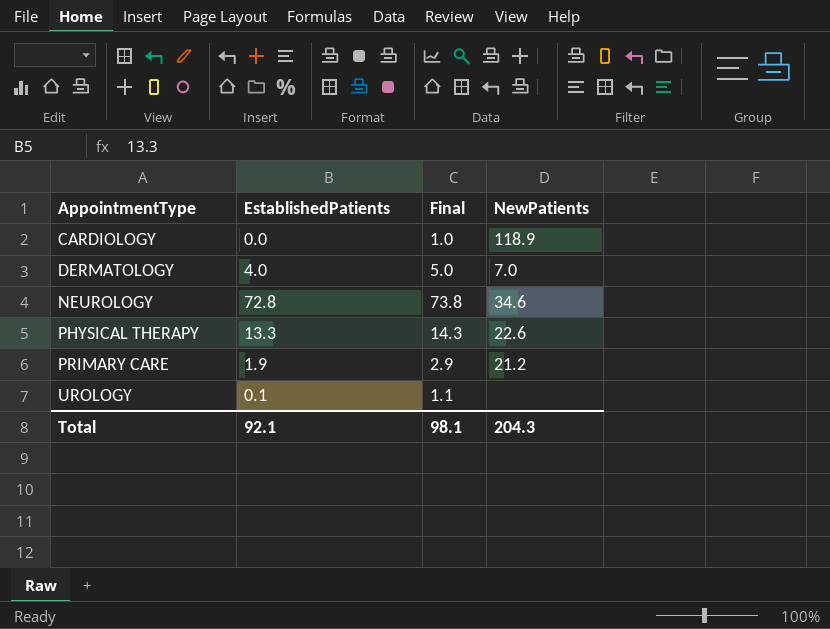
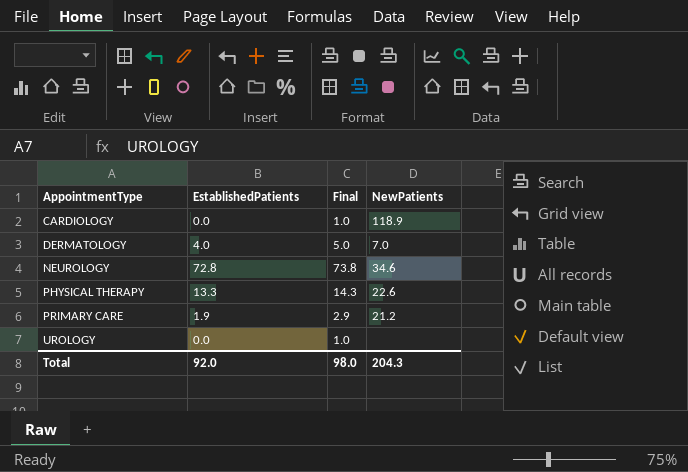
UROLOGY | EstablishedPatients: 0.1 -> 0.0
UROLOGY | Final: 1.1 -> 1.0
Total | EstablishedPatients: 92.1 -> 92.0
Total | Final: 98.1 -> 98.0

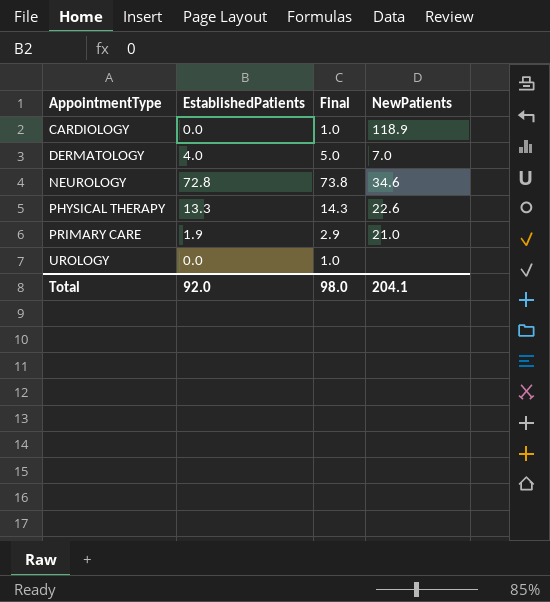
PRIMARY CARE | NewPatients: 21.2 -> 21.0
Total | NewPatients: 204.3 -> 204.1

